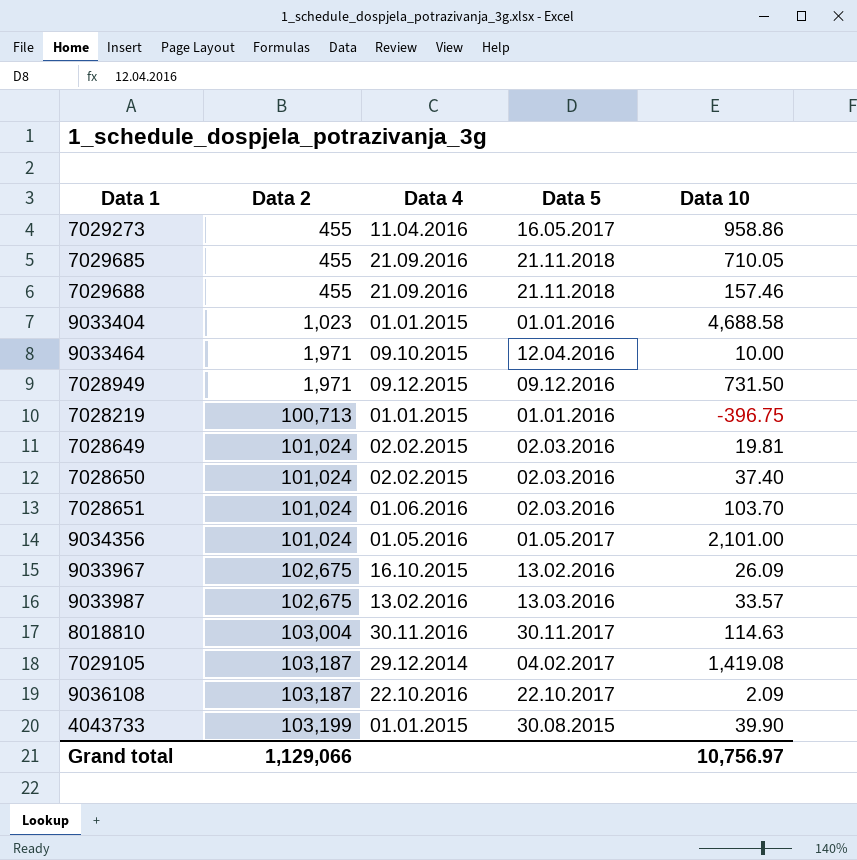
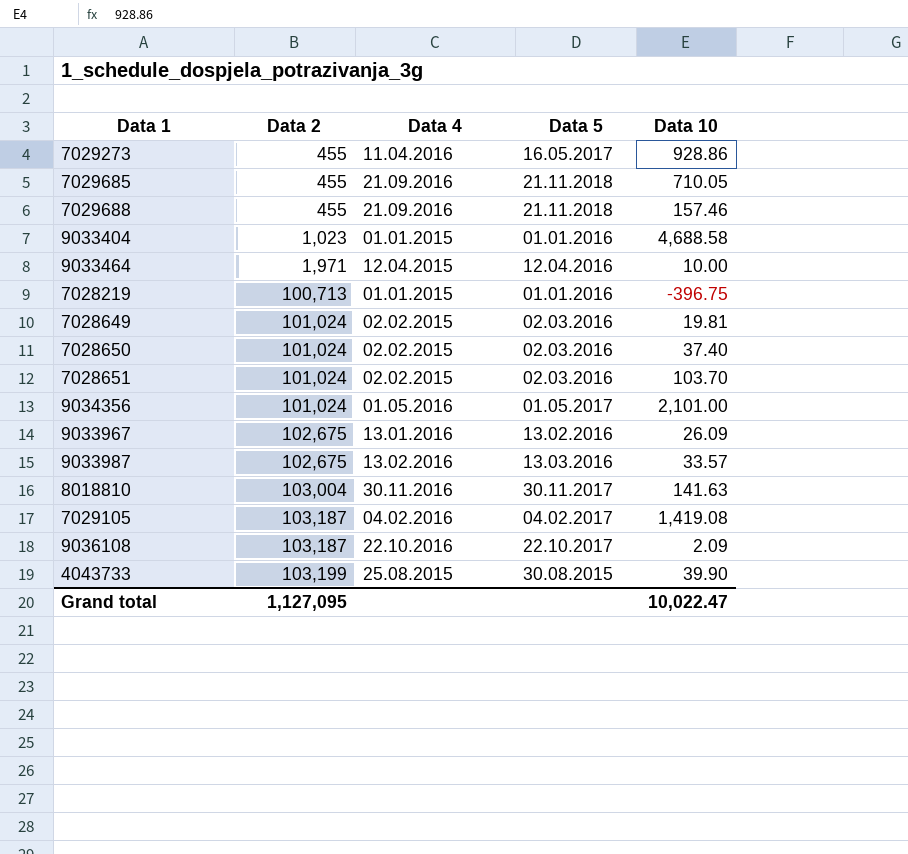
row 7028949: 1,971 | 09.12.2015 | 09.12.2016 | 731.50 -> none
7029273 | Data 10: 958.86 -> 928.86
9033464 | Data 4: 09.10.2015 -> 12.04.2015
7028651 | Data 4: 01.06.2016 -> 02.02.2015
9033967 | Data 4: 16.10.2015 -> 13.01.2016
8018810 | Data 10: 114.63 -> 141.63
7029105 | Data 4: 29.12.2014 -> 04.02.2016
4043733 | Data 4: 01.01.2015 -> 25.08.2015
Grand total | Data 2: 1,129,066 -> 1,127,095
Grand total | Data 10: 10,756.97 -> 10,022.47

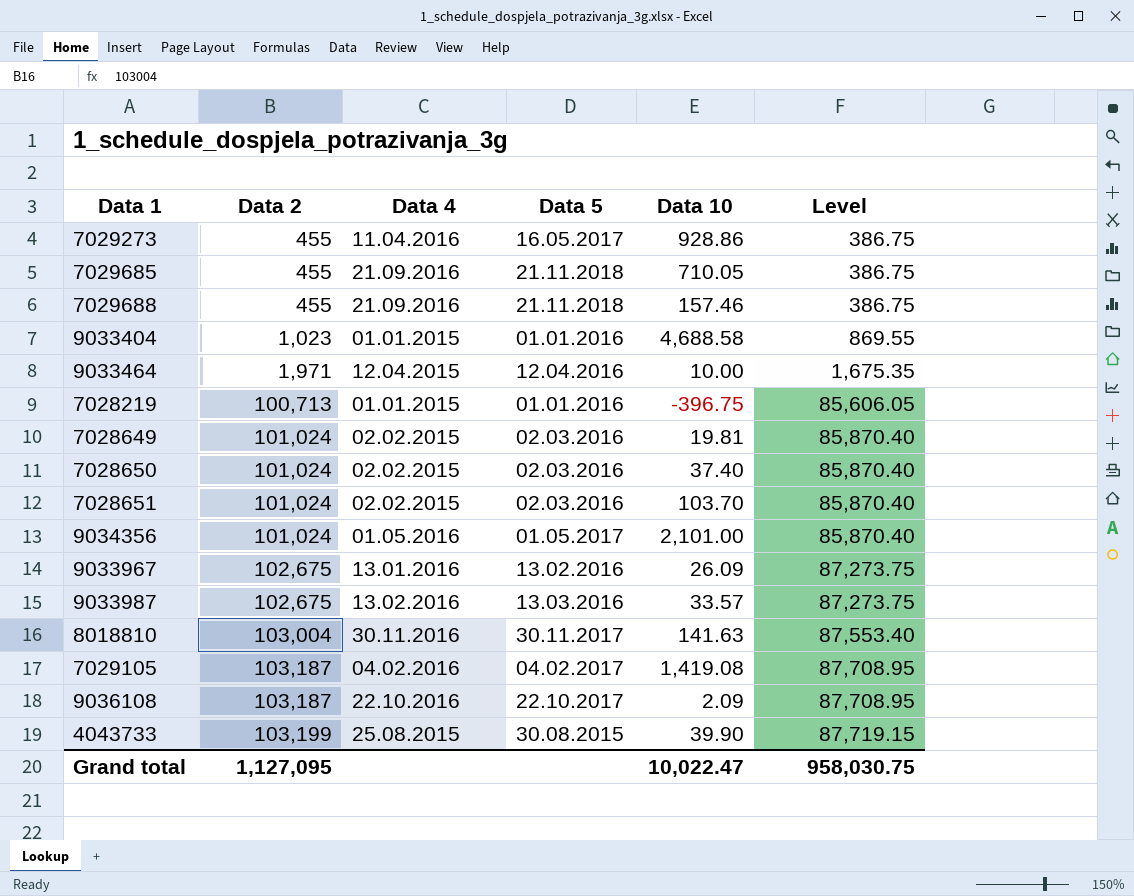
column Level | formula: none -> [Data 2] * 0.85

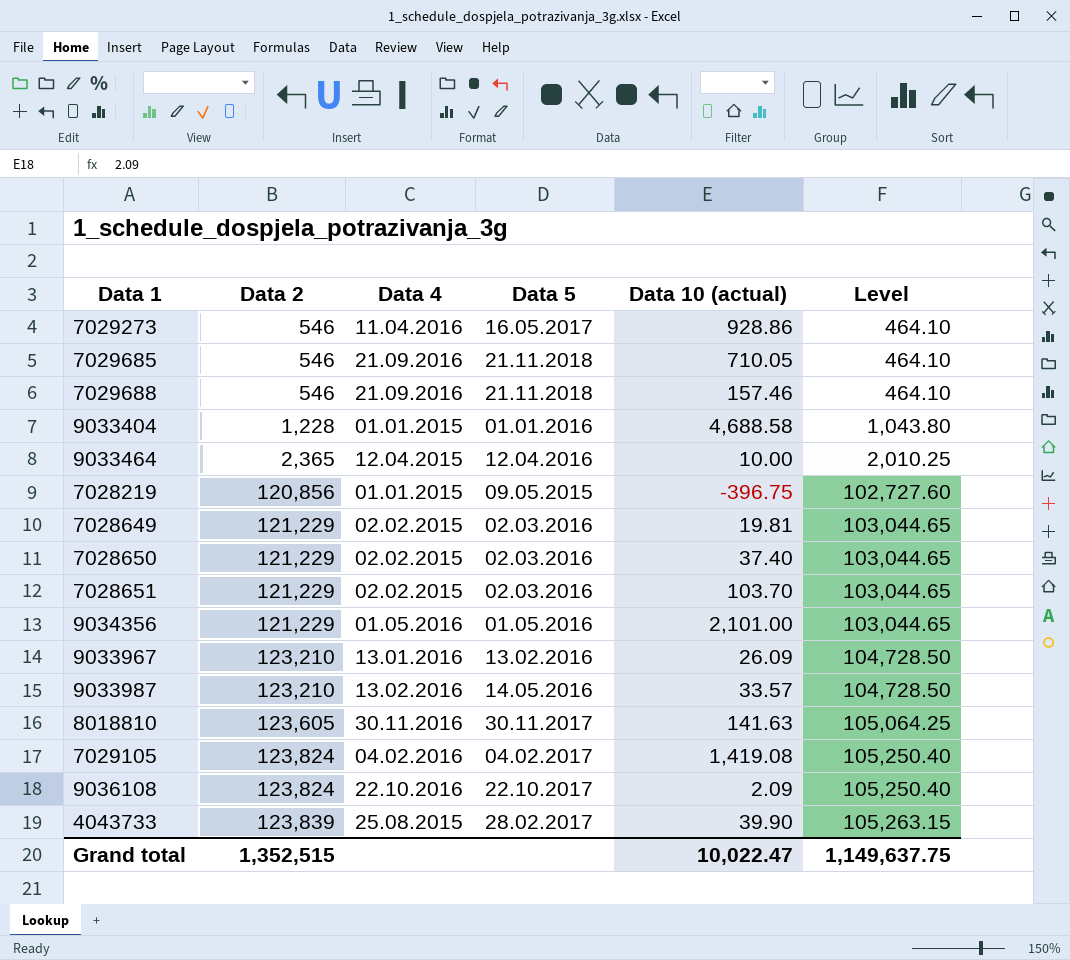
column name: Data 10 -> Data 10 (actual)
7029273 | Data 2: 455 -> 546
7029273 | Level: 386.75 -> 464.10
7029685 | Data 2: 455 -> 546
7029685 | Level: 386.75 -> 464.10
7029688 | Data 2: 455 -> 546
7029688 | Level: 386.75 -> 464.10
9033404 | Data 2: 1,023 -> 1,228
9033404 | Level: 869.55 -> 1,043.80
9033464 | Data 2: 1,971 -> 2,365
9033464 | Level: 1,675.35 -> 2,010.25
7028219 | Data 2: 100,713 -> 120,856
7028219 | Data 5: 01.01.2016 -> 09.05.2015
7028219 | Level: 85,606.05 -> 102,727.60
7028649 | Data 2: 101,024 -> 121,229
7028649 | Level: 85,870.40 -> 103,044.65
7028650 | Data 2: 101,024 -> 121,229
7028650 | Level: 85,870.40 -> 103,044.65
7028651 | Data 2: 101,024 -> 121,229
7028651 | Level: 85,870.40 -> 103,044.65
9034356 | Data 2: 101,024 -> 121,229
9034356 | Data 5: 01.05.2017 -> 01.05.2016
9034356 | Level: 85,870.40 -> 103,044.65
9033967 | Data 2: 102,675 -> 123,210
9033967 | Level: 87,273.75 -> 104,728.50
9033987 | Data 2: 102,675 -> 123,210
9033987 | Data 5: 13.03.2016 -> 14.05.2016
9033987 | Level: 87,273.75 -> 104,728.50
8018810 | Data 2: 103,004 -> 123,605
8018810 | Level: 87,553.40 -> 105,064.25
7029105 | Data 2: 103,187 -> 123,824
7029105 | Level: 87,708.95 -> 105,250.40
9036108 | Data 2: 103,187 -> 123,824
9036108 | Level: 87,708.95 -> 105,250.40
4043733 | Data 2: 103,199 -> 123,839
4043733 | Data 5: 30.08.2015 -> 28.02.2017
4043733 | Level: 87,719.15 -> 105,263.15
Grand total | Data 2: 1,127,095 -> 1,352,515
Grand total | Level: 958,030.75 -> 1,149,637.75

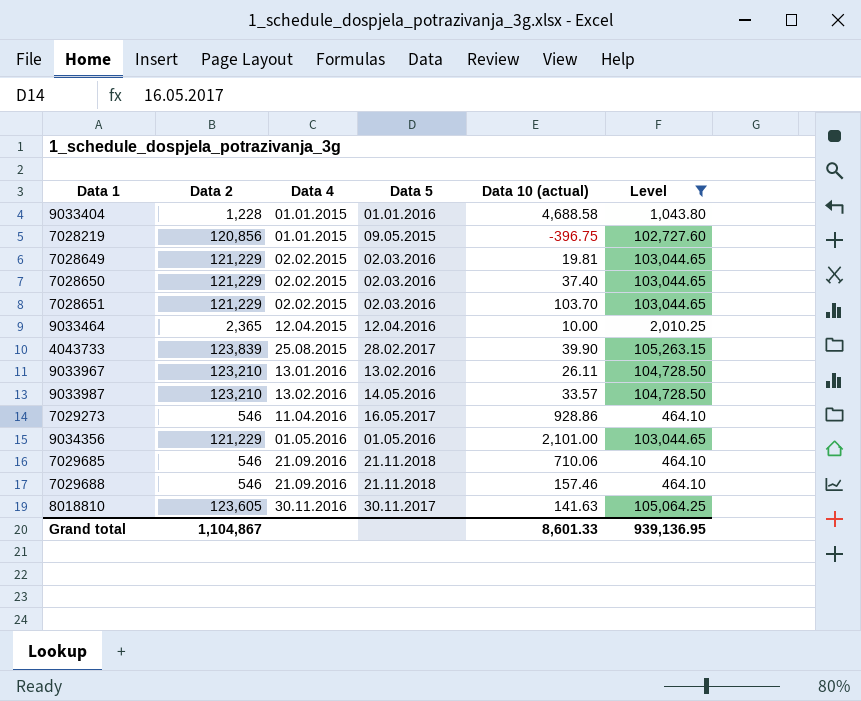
filter: none -> Level != 105,250.40
row order: Data 2 ascending -> Data 4 ascending
9033967 | Data 10 (actual): 26.09 -> 26.11
7029685 | Data 10 (actual): 710.05 -> 710.06
Grand total | Data 2: 1,352,515 -> 1,104,867
Grand total | Data 10 (actual): 10,022.47 -> 8,601.33
Grand total | Level: 1,149,637.75 -> 939,136.95

